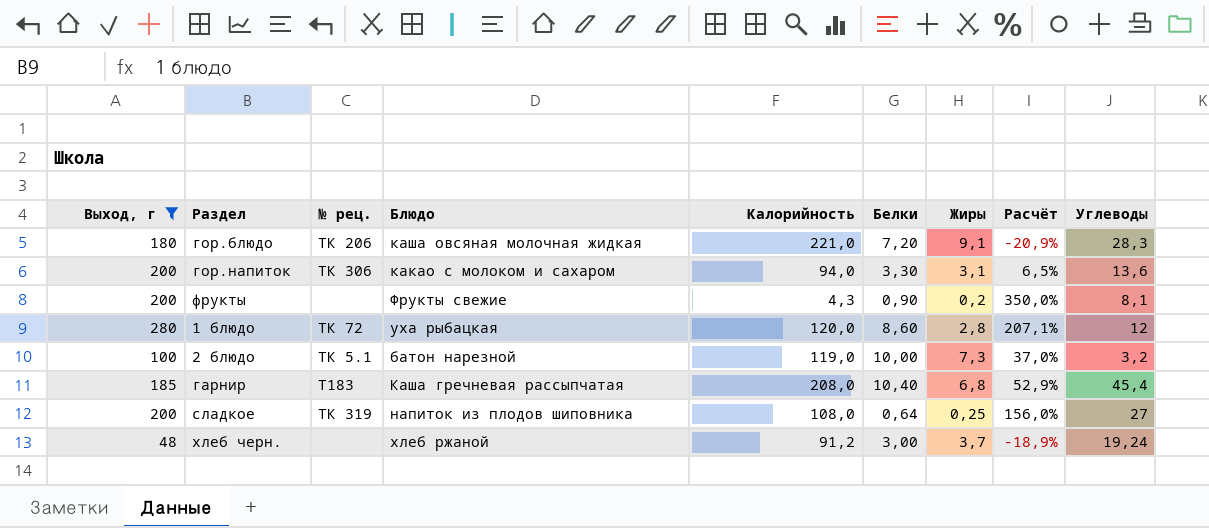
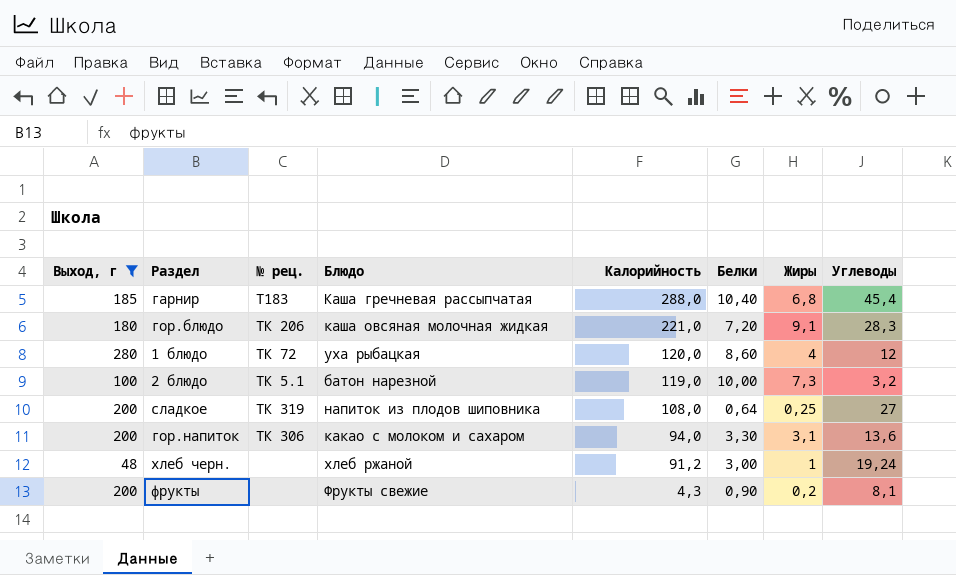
row order: none -> Калорийность descending
column Расчёт | formula: ([Белки] - [Жиры]) / [Жиры] -> none
гарнир | Калорийность: 208,0 -> 288,0
1 блюдо | Жиры: 2,8 -> 4
хлеб черн. | Жиры: 3,7 -> 1

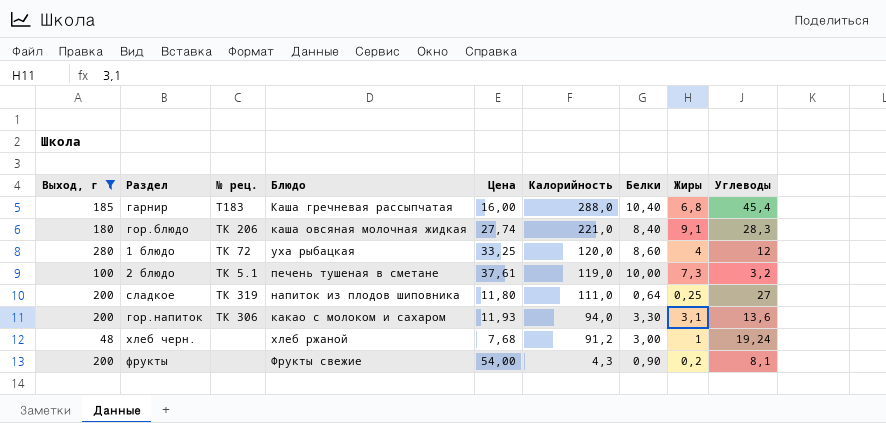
column Цена | position: none -> 5
гор.блюдо | Белки: 7,20 -> 8,40
2 блюдо | Блюдо: батон нарезной -> печень тушеная в сметане
сладкое | Калорийность: 108,0 -> 111,0

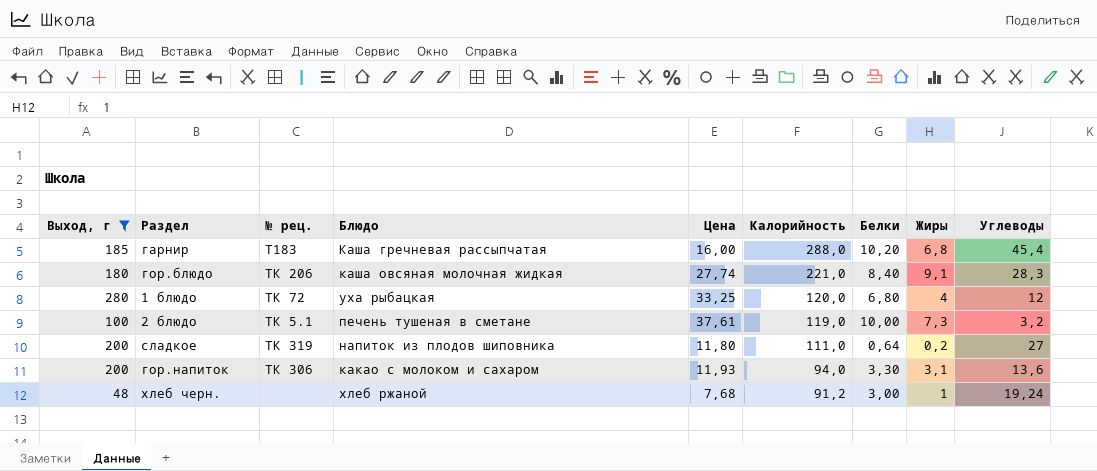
row фрукты: 200 | none | Фрукты свежие | 54,00 | 4,3 | 0,90 | 0,2 | 8,1 -> none
гарнир | Белки: 10,40 -> 10,20
1 блюдо | Белки: 8,60 -> 6,80
сладкое | Жиры: 0,25 -> 0,2

